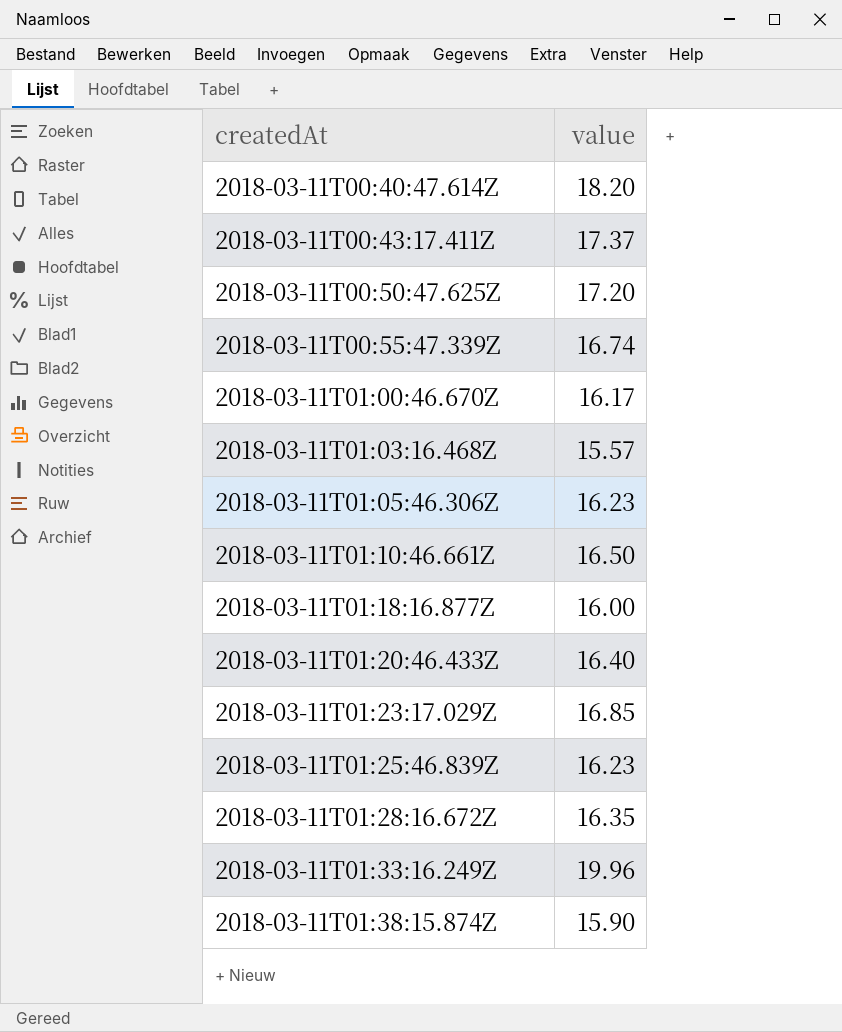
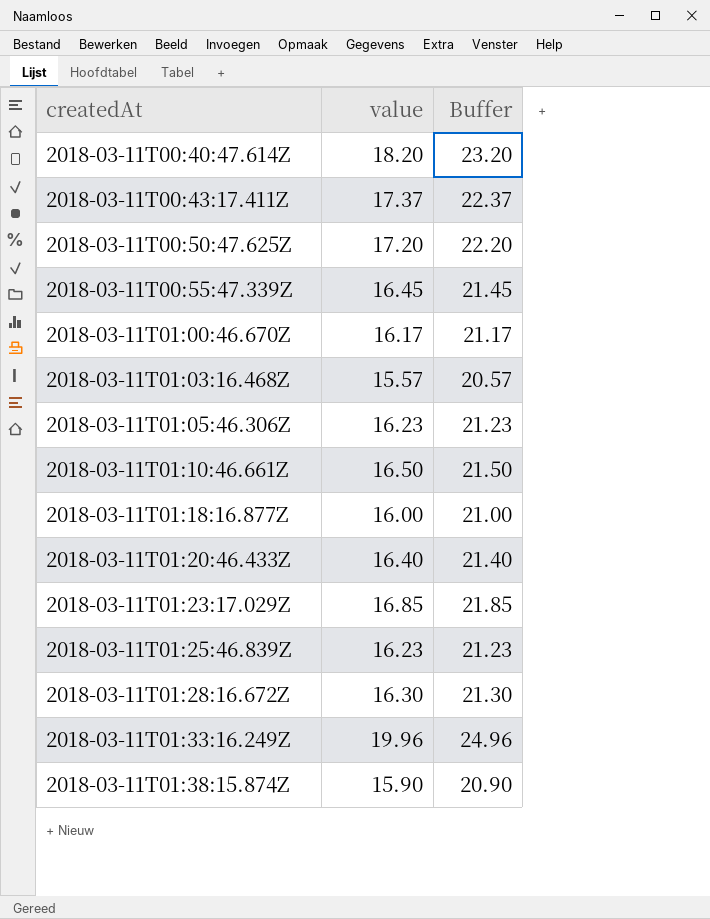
column Buffer | formula: none -> [value] + 5
2018-03-11T00:55:47.339Z | value: 16.74 -> 16.45
2018-03-11T01:28:16.672Z | value: 16.35 -> 16.30

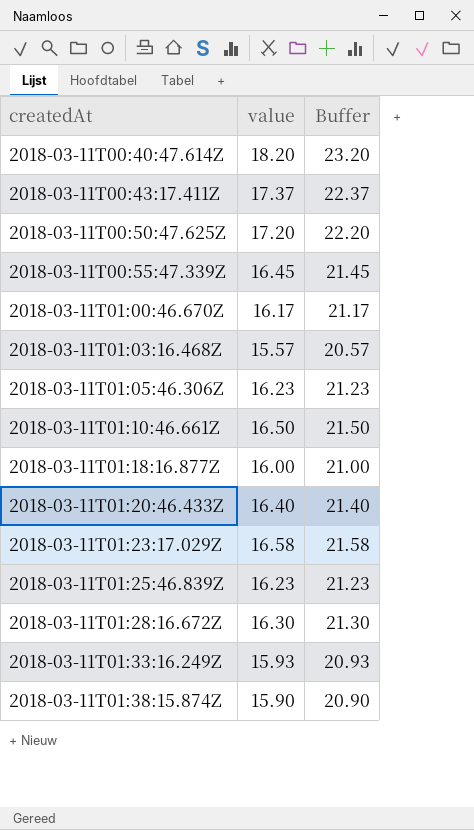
2018-03-11T01:23:17.029Z | value: 16.85 -> 16.58
2018-03-11T01:23:17.029Z | Buffer: 21.85 -> 21.58
2018-03-11T01:33:16.249Z | value: 19.96 -> 15.93
2018-03-11T01:33:16.249Z | Buffer: 24.96 -> 20.93

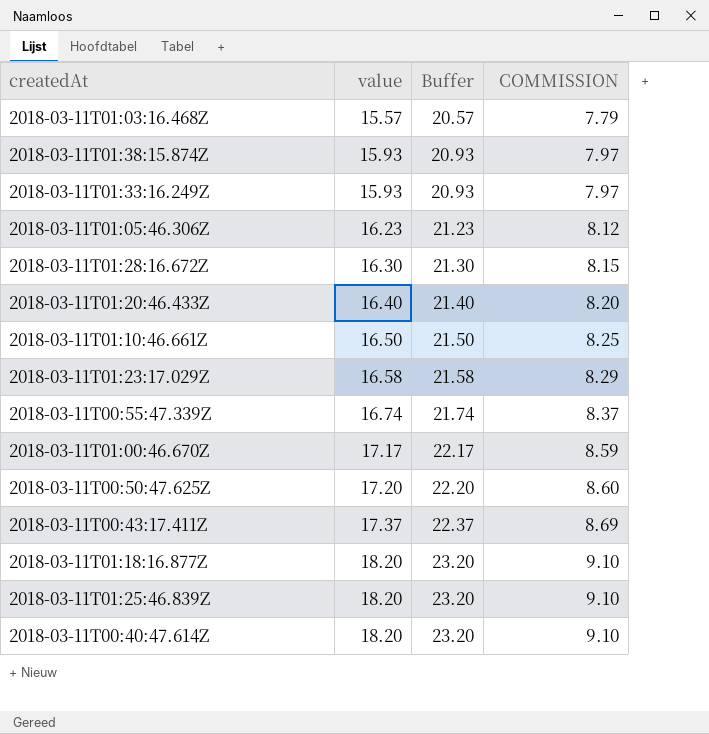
row order: createdAt ascending -> value ascending
column COMMISSION | formula: none -> [value] * 0.5
2018-03-11T01:38:15.874Z | value: 15.90 -> 15.93
2018-03-11T01:38:15.874Z | Buffer: 20.90 -> 20.93
2018-03-11T00:55:47.339Z | value: 16.45 -> 16.74
2018-03-11T00:55:47.339Z | Buffer: 21.45 -> 21.74
2018-03-11T01:00:46.670Z | value: 16.17 -> 17.17
2018-03-11T01:00:46.670Z | Buffer: 21.17 -> 22.17
2018-03-11T01:18:16.877Z | value: 16.00 -> 18.20
2018-03-11T01:18:16.877Z | Buffer: 21.00 -> 23.20
2018-03-11T01:25:46.839Z | value: 16.23 -> 18.20
2018-03-11T01:25:46.839Z | Buffer: 21.23 -> 23.20

